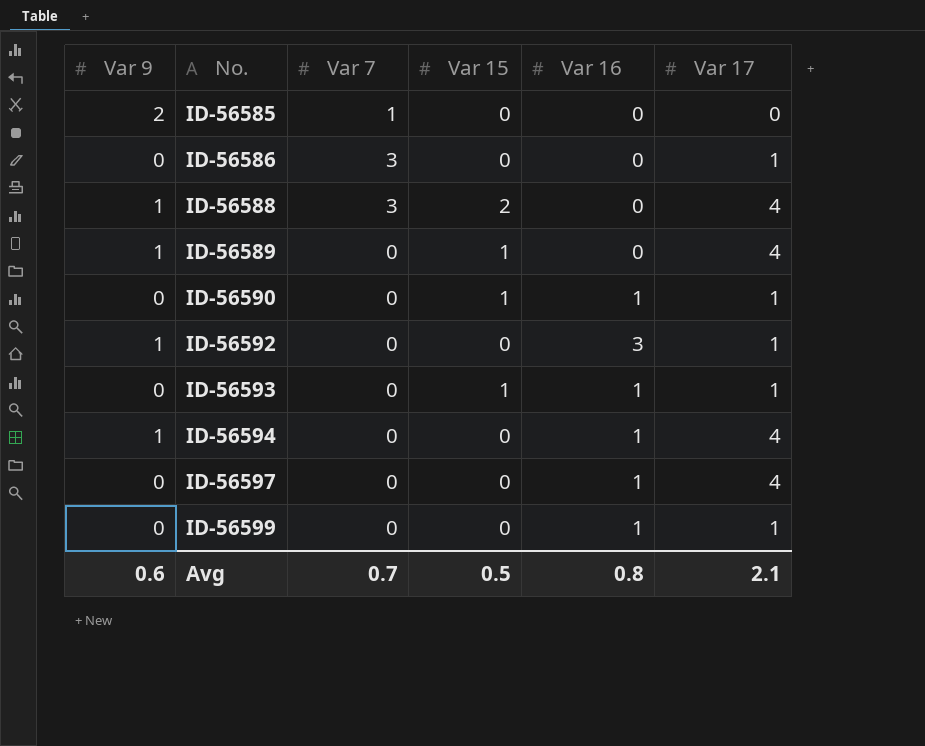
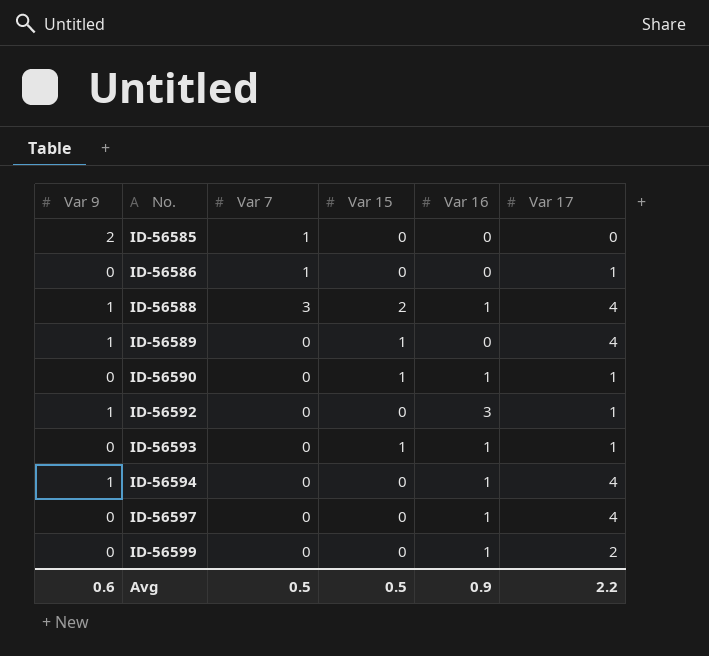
ID-56586 | Var 7: 3 -> 1
ID-56588 | Var 16: 0 -> 1
ID-56599 | Var 17: 1 -> 2
Avg | Var 7: 0.7 -> 0.5
Avg | Var 16: 0.8 -> 0.9
Avg | Var 17: 2.1 -> 2.2

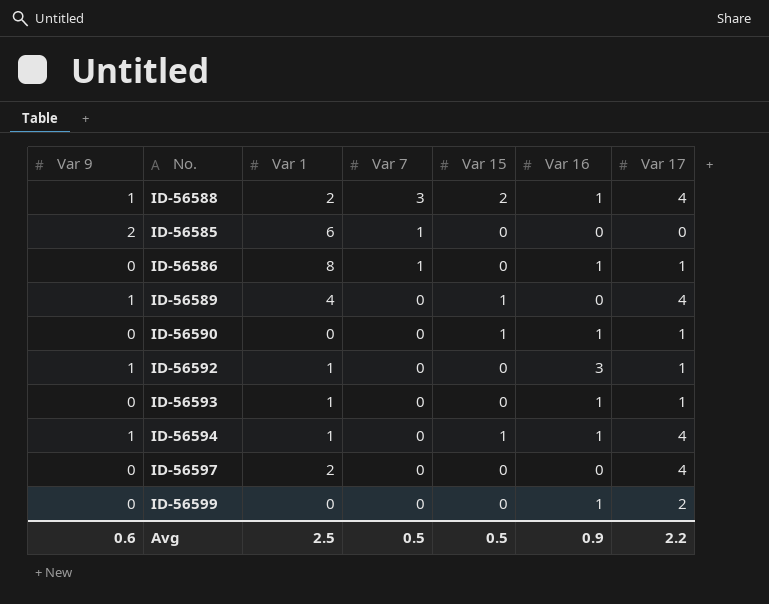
row order: No. ascending -> Var 7 descending
column Var 1 | position: none -> 3
ID-56586 | Var 16: 0 -> 1
ID-56593 | Var 15: 1 -> 0
ID-56594 | Var 15: 0 -> 1
ID-56597 | Var 16: 1 -> 0

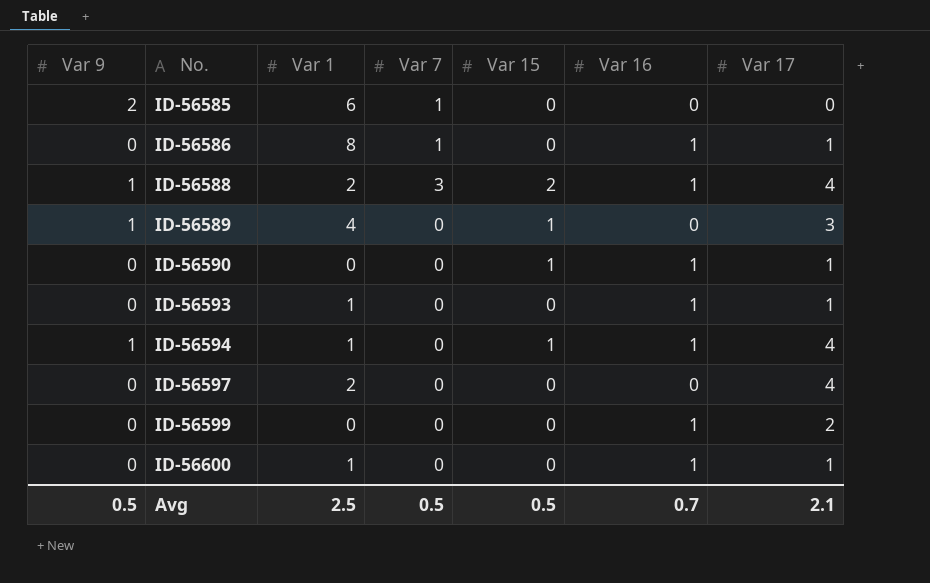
row order: Var 7 descending -> No. ascending
row ID-56592: 1 | 1 | 0 | 0 | 3 | 1 -> none
ID-56589 | Var 17: 4 -> 3
row ID-56600: none -> 0 | 1 | 0 | 0 | 1 | 1
Avg | Var 9: 0.6 -> 0.5
Avg | Var 16: 0.9 -> 0.7
Avg | Var 17: 2.2 -> 2.1

